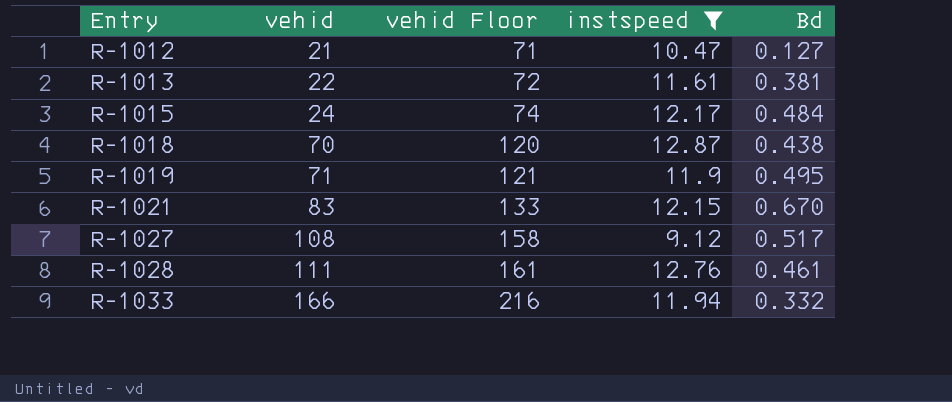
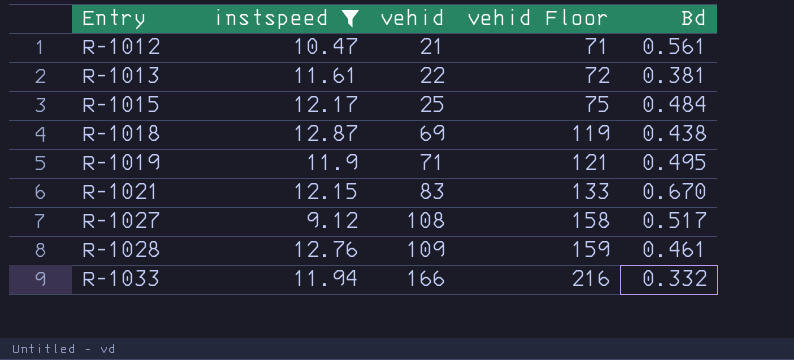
column instspeed | position: 4 -> 2
R-1012 | Bd: 0.127 -> 0.561
R-1015 | vehid: 24 -> 25
R-1015 | vehid Floor: 74 -> 75
R-1018 | vehid: 70 -> 69
R-1018 | vehid Floor: 120 -> 119
R-1028 | vehid: 111 -> 109
R-1028 | vehid Floor: 161 -> 159

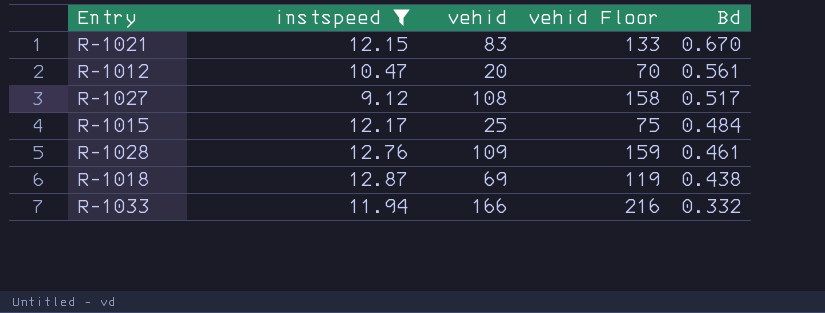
row order: Entry ascending -> Bd descending
row R-1013: 11.61 | 22 | 72 | 0.381 -> none
row R-1019: 11.9 | 71 | 121 | 0.495 -> none
R-1012 | vehid: 21 -> 20
R-1012 | vehid Floor: 71 -> 70

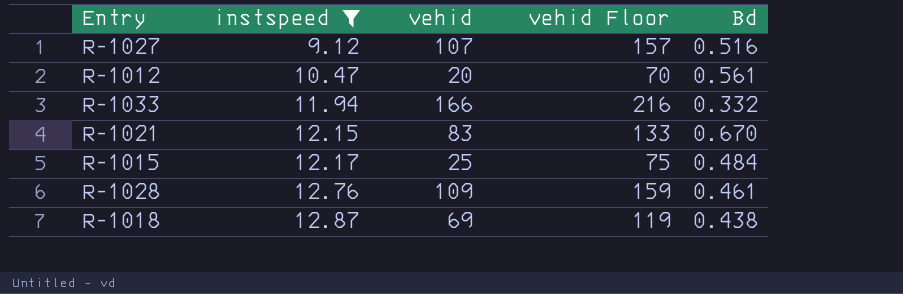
row order: Bd descending -> instspeed ascending
R-1027 | vehid: 108 -> 107
R-1027 | vehid Floor: 158 -> 157
R-1027 | Bd: 0.517 -> 0.516

